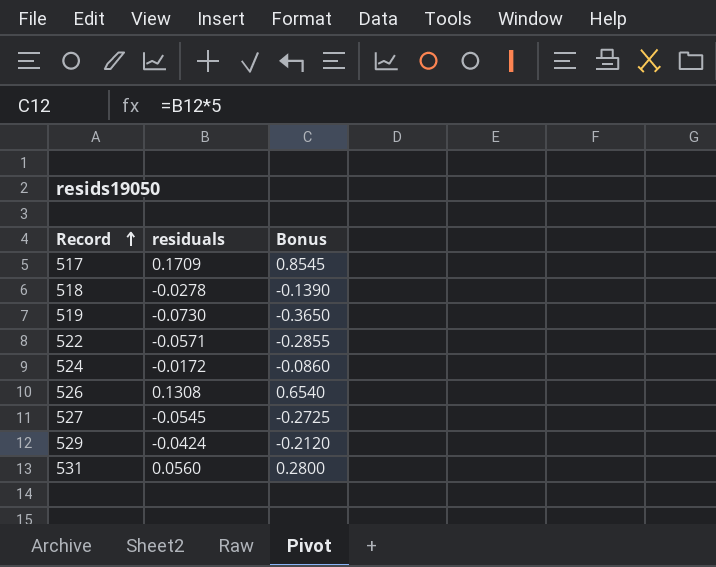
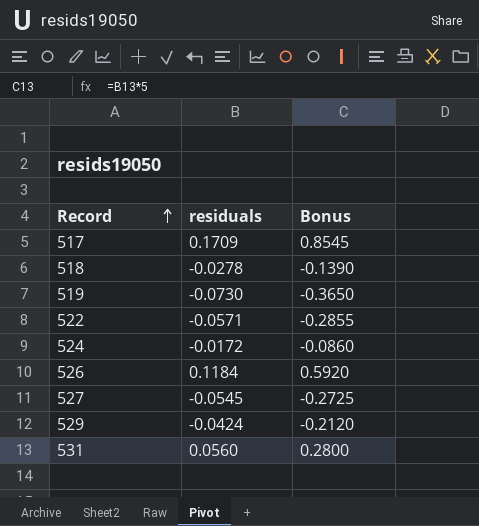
526 | residuals: 0.1308 -> 0.1184
526 | Bonus: 0.6540 -> 0.5920

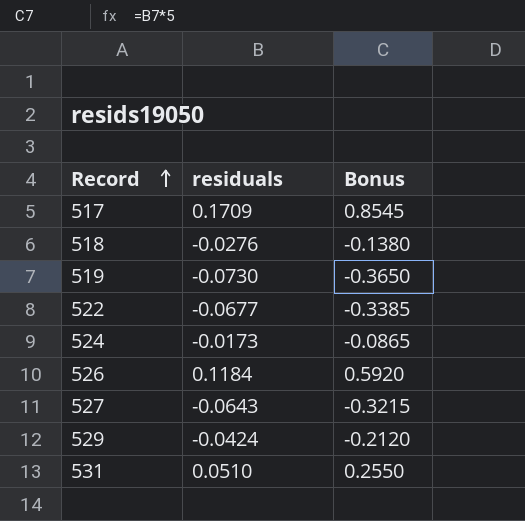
518 | residuals: -0.0278 -> -0.0276
518 | Bonus: -0.1390 -> -0.1380
522 | residuals: -0.0571 -> -0.0677
522 | Bonus: -0.2855 -> -0.3385
524 | residuals: -0.0172 -> -0.0173
524 | Bonus: -0.0860 -> -0.0865
527 | residuals: -0.0545 -> -0.0643
527 | Bonus: -0.2725 -> -0.3215
531 | residuals: 0.0560 -> 0.0510
531 | Bonus: 0.2800 -> 0.2550

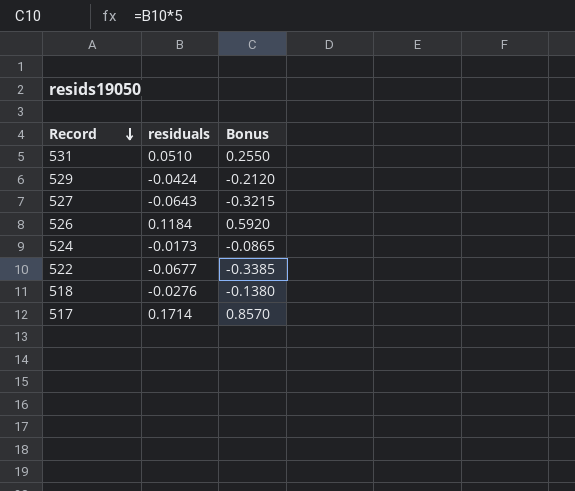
row order: Record ascending -> Record descending
row 519: -0.0730 | -0.3650 -> none
517 | residuals: 0.1709 -> 0.1714
517 | Bonus: 0.8545 -> 0.8570

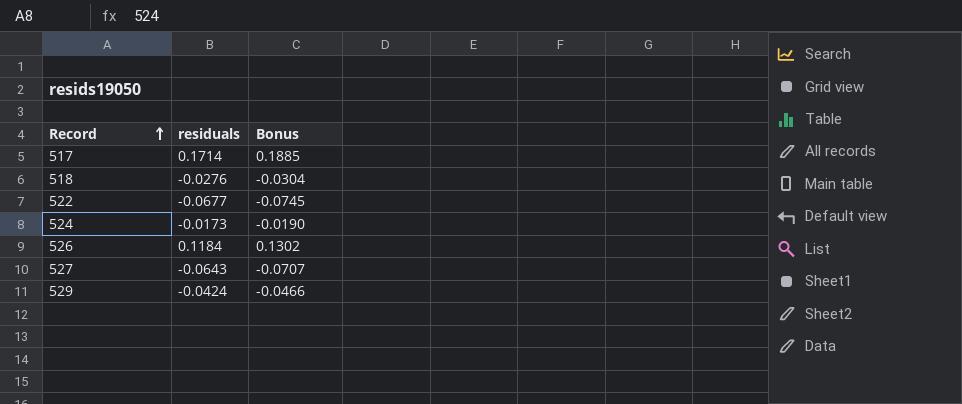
row order: Record descending -> Record ascending
column Bonus | formula: [residuals] * 5 -> [residuals] * 1.1
row 531: 0.0510 | 0.2550 -> none

